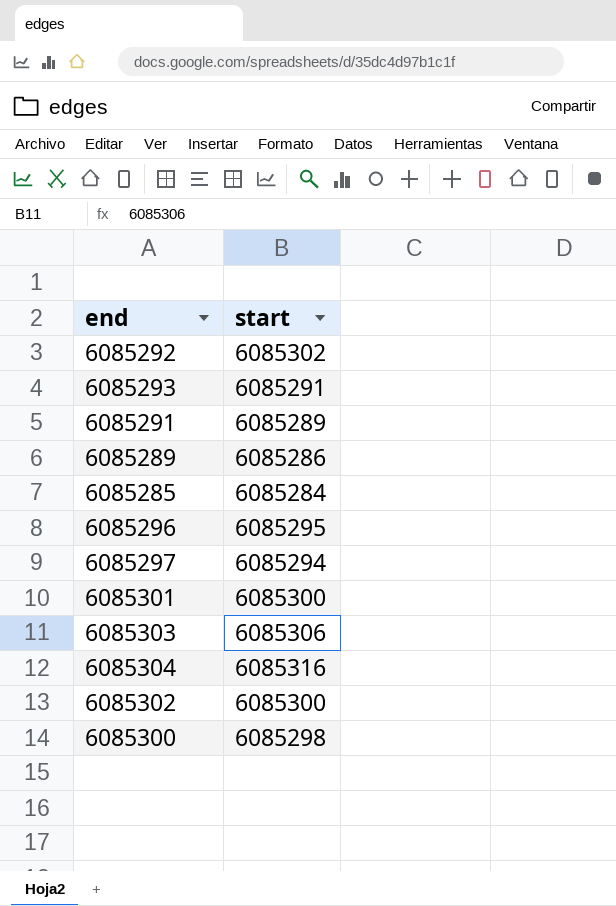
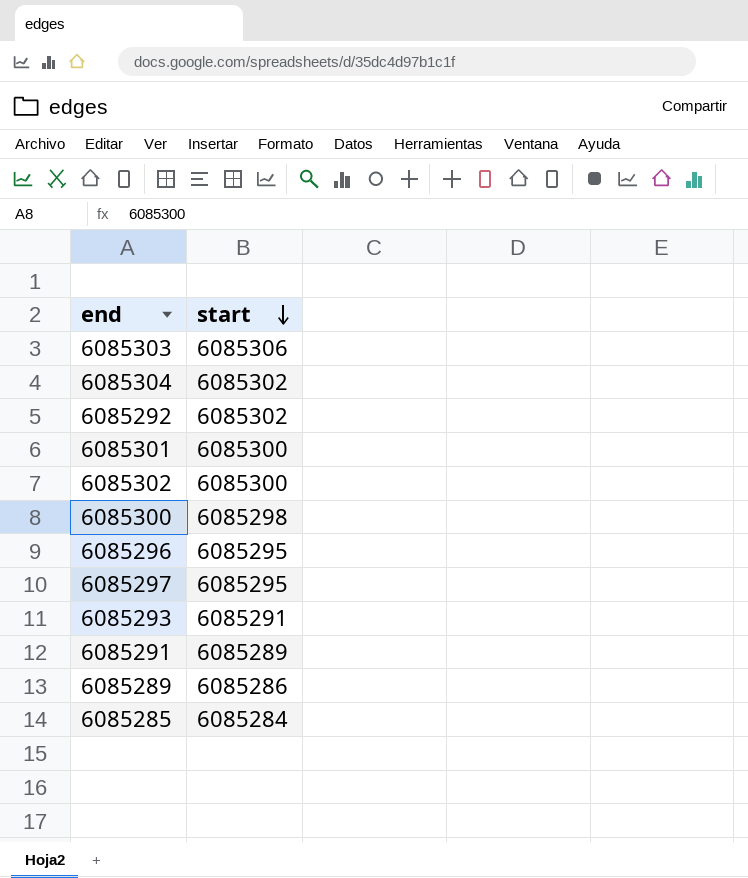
row order: none -> start descending
6085304 | start: 6085316 -> 6085302
6085297 | start: 6085294 -> 6085295

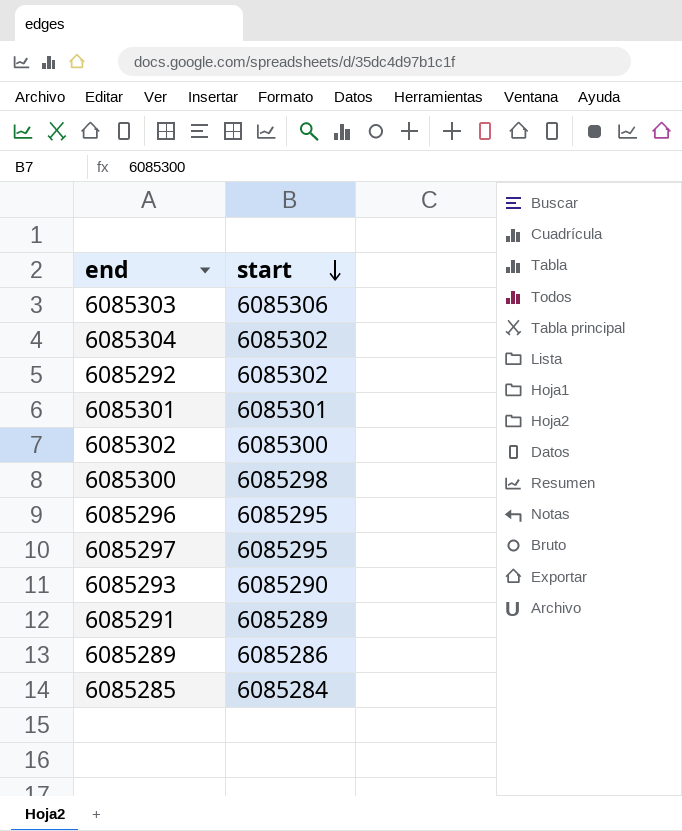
6085301 | start: 6085300 -> 6085301
6085293 | start: 6085291 -> 6085290

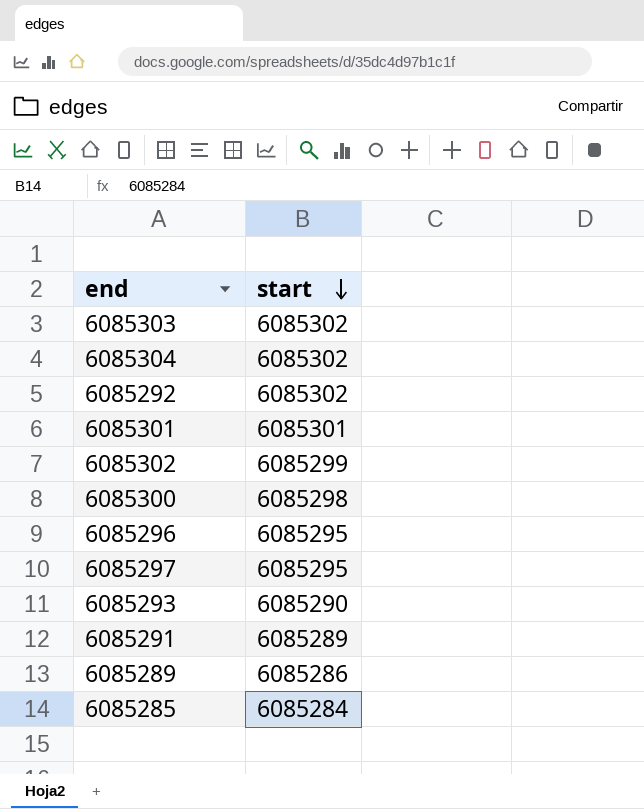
6085303 | start: 6085306 -> 6085302
6085302 | start: 6085300 -> 6085299

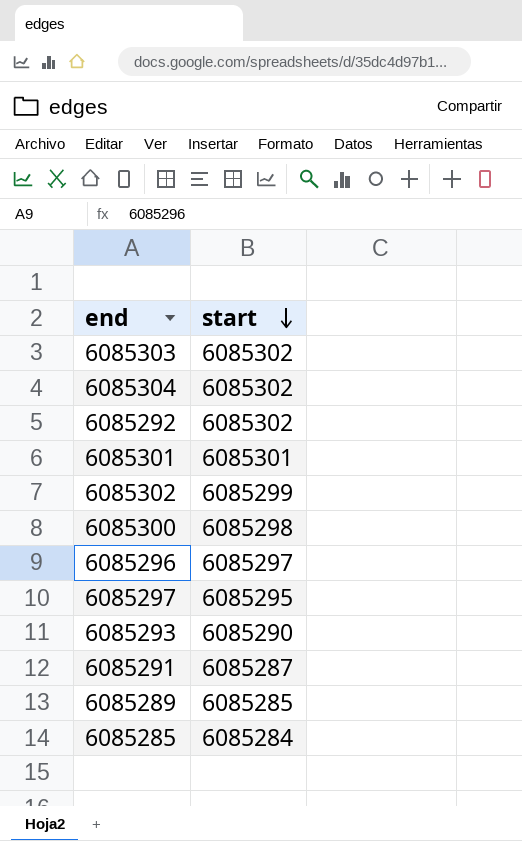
6085296 | start: 6085295 -> 6085297
6085291 | start: 6085289 -> 6085287
6085289 | start: 6085286 -> 6085285

